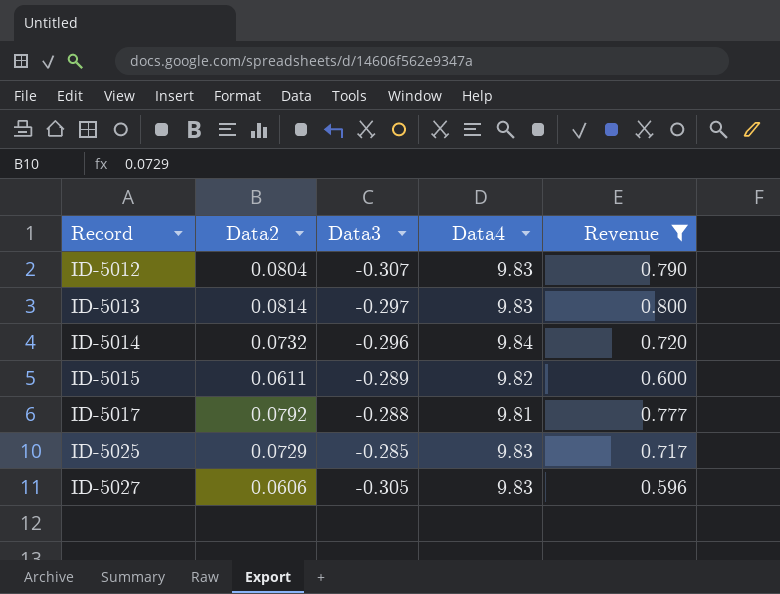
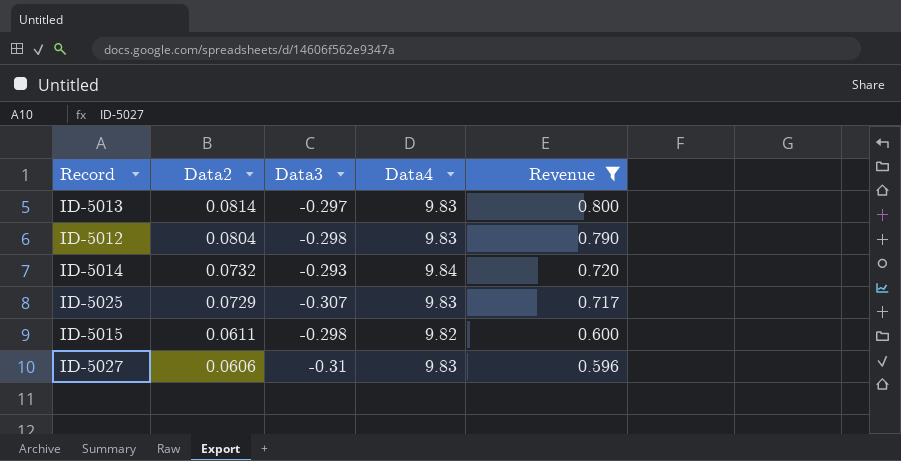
row order: Record ascending -> Data2 descending
row ID-5017: 0.0792 | -0.288 | 9.81 | 0.777 -> none
ID-5012 | Data3: -0.307 -> -0.298
ID-5014 | Data3: -0.296 -> -0.293
ID-5025 | Data3: -0.285 -> -0.307
ID-5015 | Data3: -0.289 -> -0.298
ID-5027 | Data3: -0.305 -> -0.31

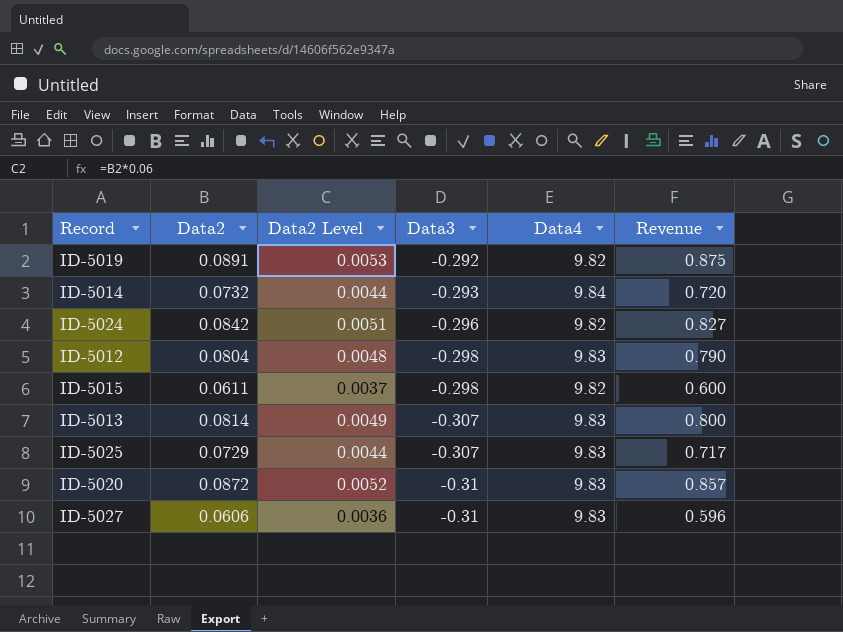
filter: Revenue <= 0.800 -> none
row order: Data2 descending -> Data3 descending
column Data2 Level | formula: none -> [Data2] * 0.06
ID-5013 | Data3: -0.297 -> -0.307

